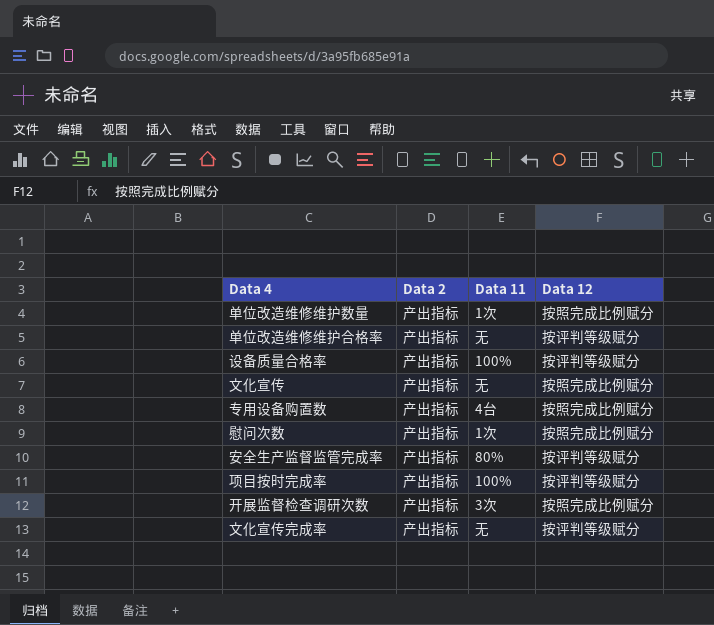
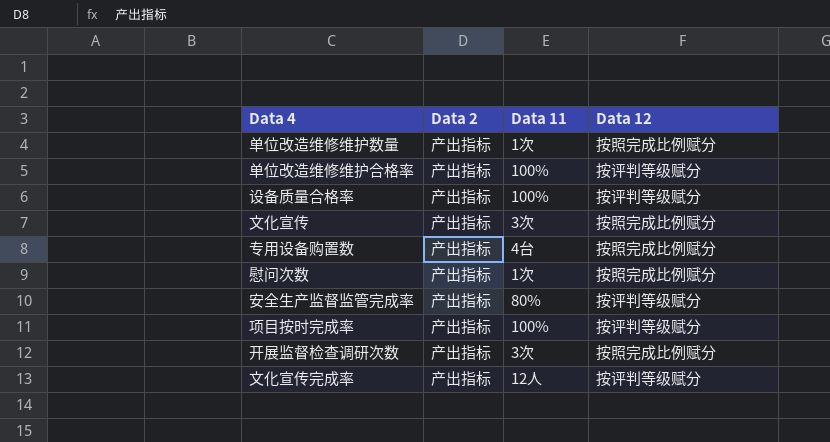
单位改造维修维护合格率 | Data 11: 无 -> 100%
文化宣传 | Data 11: 无 -> 3次
文化宣传完成率 | Data 11: 无 -> 12人

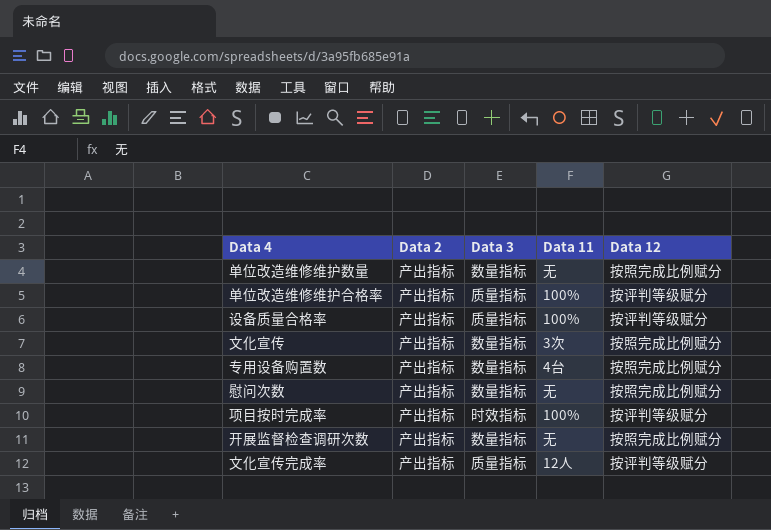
column Data 3 | position: none -> 3
row 安全生产监督监管完成率: 产出指标 | 80% | 按评判等级赋分 -> none
单位改造维修维护数量 | Data 11: 1次 -> 无
慰问次数 | Data 11: 1次 -> 无
开展监督检查调研次数 | Data 11: 3次 -> 无

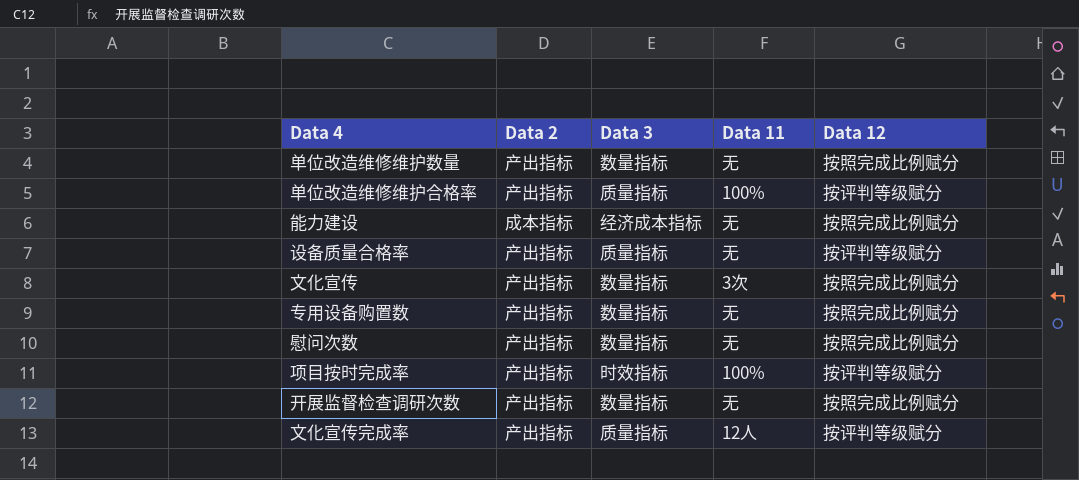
row 能力建设: none -> 成本指标 | 经济成本指标 | 无 | 按照完成比例赋分
设备质量合格率 | Data 11: 100% -> 无
专用设备购置数 | Data 11: 4台 -> 无

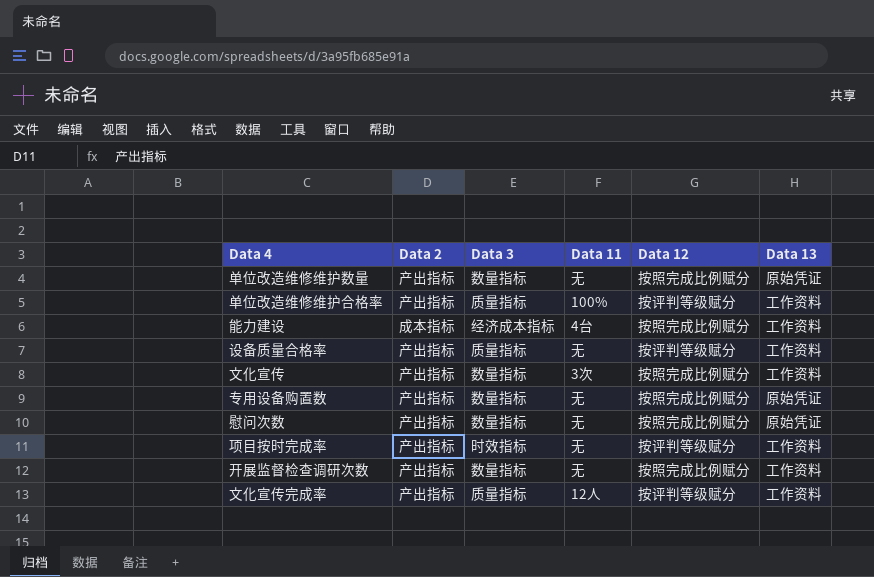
column Data 13 | position: none -> 6
能力建设 | Data 11: 无 -> 4台
项目按时完成率 | Data 11: 100% -> 无

